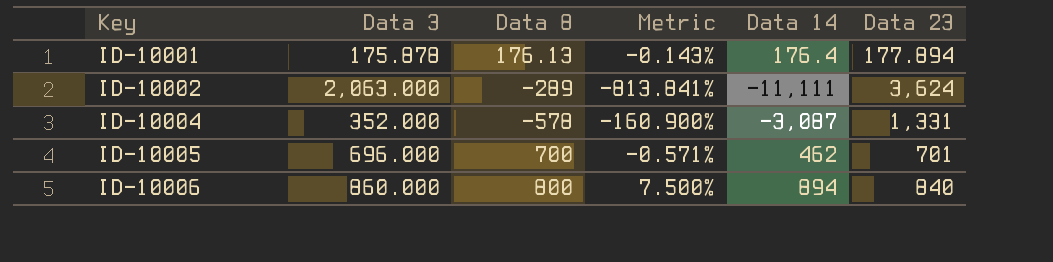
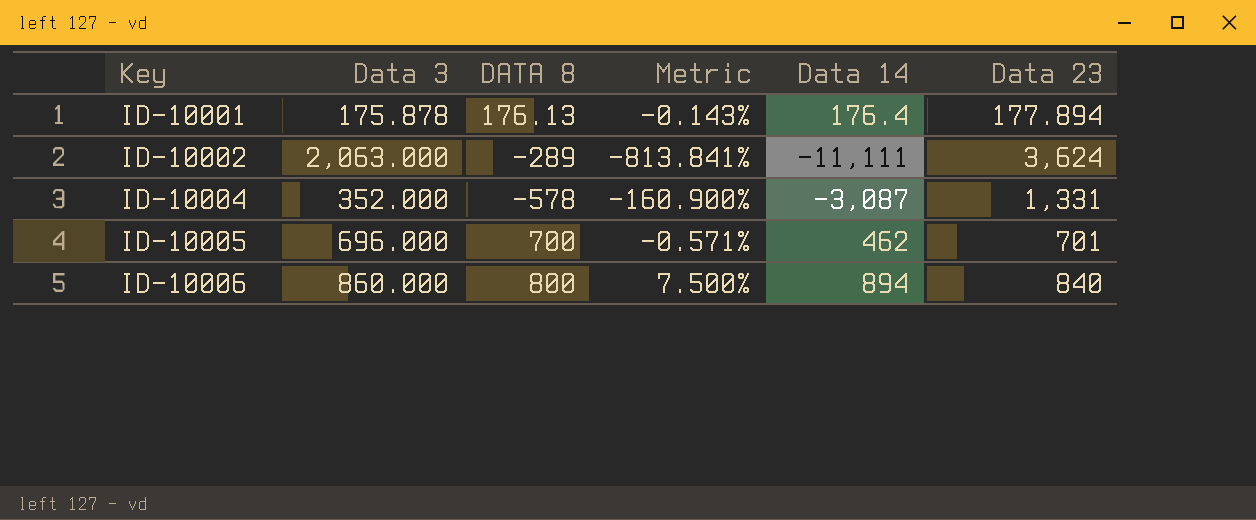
column name: Data 8 -> DATA 8

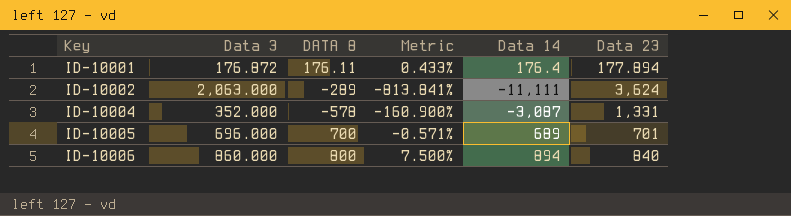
ID-10001 | Data 3: 175.878 -> 176.872
ID-10001 | DATA 8: 176.13 -> 176.11
ID-10001 | Metric: -0.143% -> 0.433%
ID-10005 | Data 14: 462 -> 689

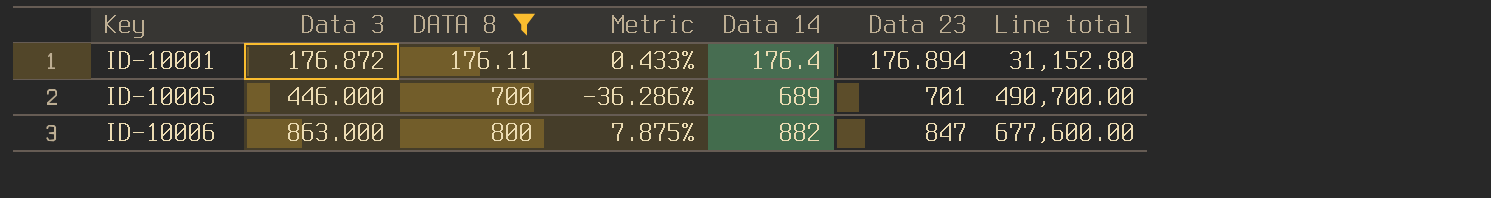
filter: none -> DATA 8 >= 176.11
column Line total | formula: none -> [DATA 8] * [Data 23]
ID-10001 | Data 23: 177.894 -> 176.894
ID-10005 | Data 3: 696.000 -> 446.000
ID-10005 | Metric: -0.571% -> -36.286%
ID-10006 | Data 3: 860.000 -> 863.000
ID-10006 | Metric: 7.500% -> 7.875%
ID-10006 | Data 14: 894 -> 882
ID-10006 | Data 23: 840 -> 847

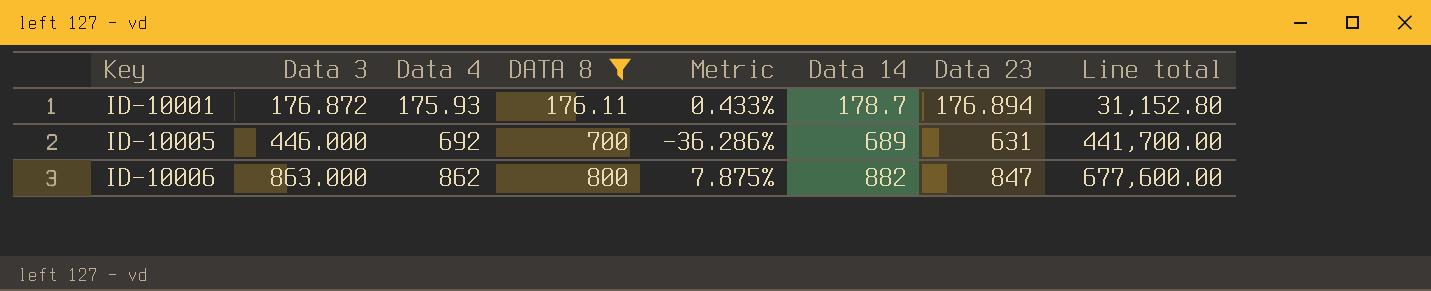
column Data 4 | position: none -> 3
ID-10001 | Data 14: 176.4 -> 178.7
ID-10005 | Data 23: 701 -> 631
ID-10005 | Line total: 490,700.00 -> 441,700.00

